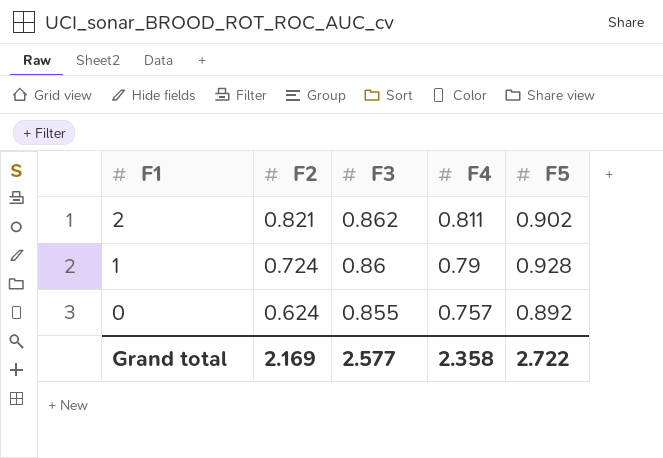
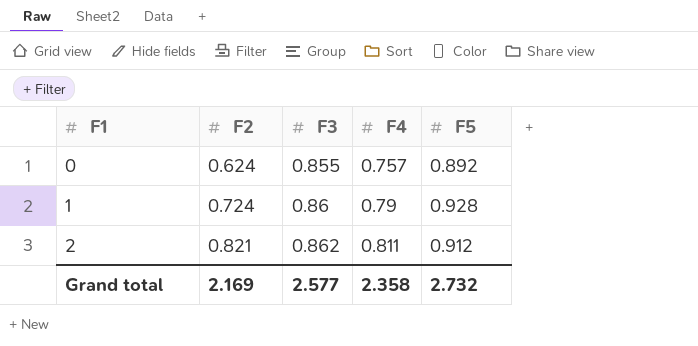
row order: F1 descending -> F1 ascending
2 | F5: 0.902 -> 0.912
Grand total | F5: 2.722 -> 2.732

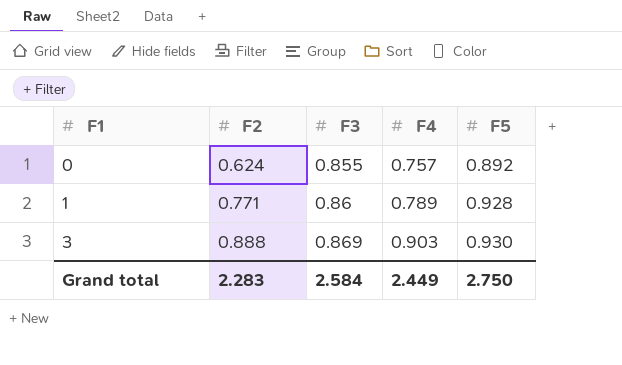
row 2: 0.821 | 0.862 | 0.811 | 0.912 -> none
1 | F2: 0.724 -> 0.771
1 | F4: 0.79 -> 0.789
row 3: none -> 0.888 | 0.869 | 0.903 | 0.930
Grand total | F2: 2.169 -> 2.283
Grand total | F3: 2.577 -> 2.584
Grand total | F4: 2.358 -> 2.449
Grand total | F5: 2.732 -> 2.750

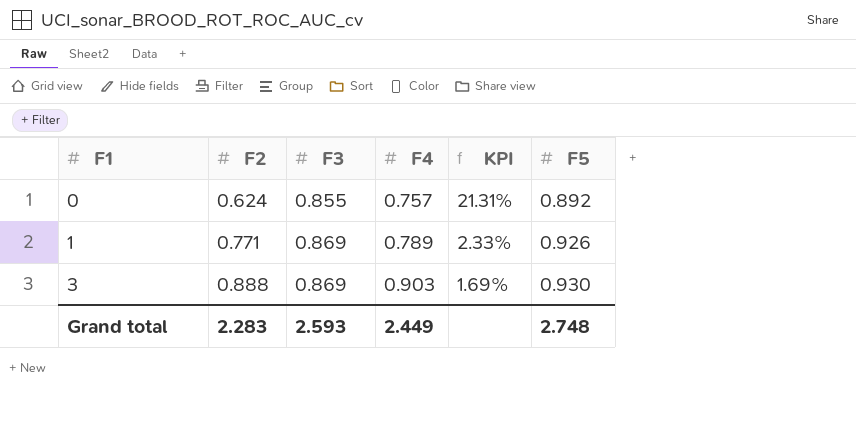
column KPI | formula: none -> ([F4] - [F2]) / [F2]
1 | F3: 0.86 -> 0.869
1 | F5: 0.928 -> 0.926
Grand total | F3: 2.584 -> 2.593
Grand total | F5: 2.750 -> 2.748

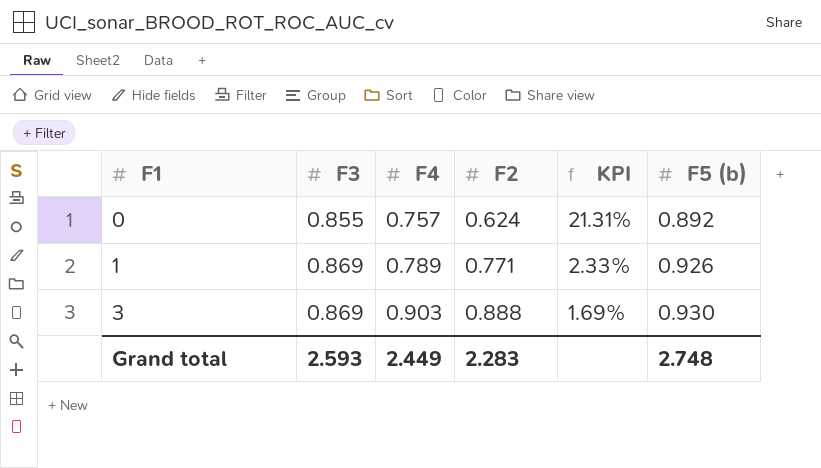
column F2 | position: 2 -> 4
column name: F5 -> F5 (b)

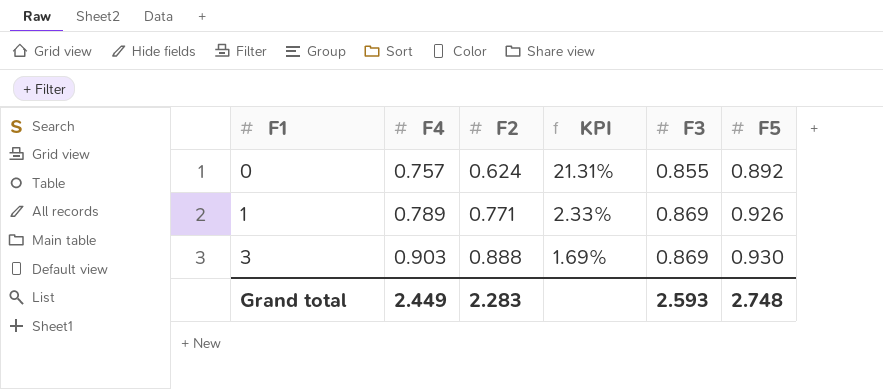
column F3 | position: 2 -> 5
column name: F5 (b) -> F5

